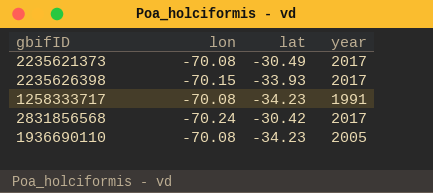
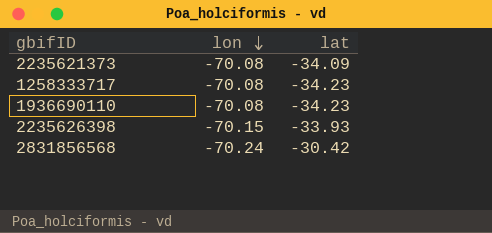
row order: none -> lon descending
column year | position: 4 -> none
2235621373 | lat: -30.49 -> -34.09

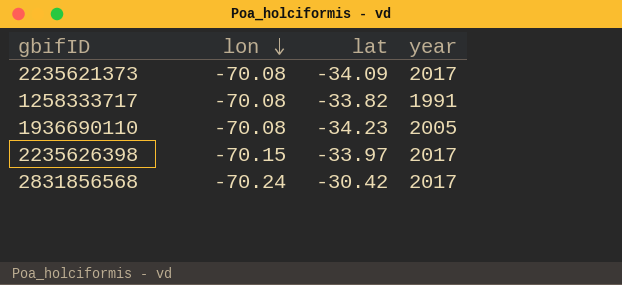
column year | position: none -> 4
1258333717 | lat: -34.23 -> -33.82
2235626398 | lat: -33.93 -> -33.97

